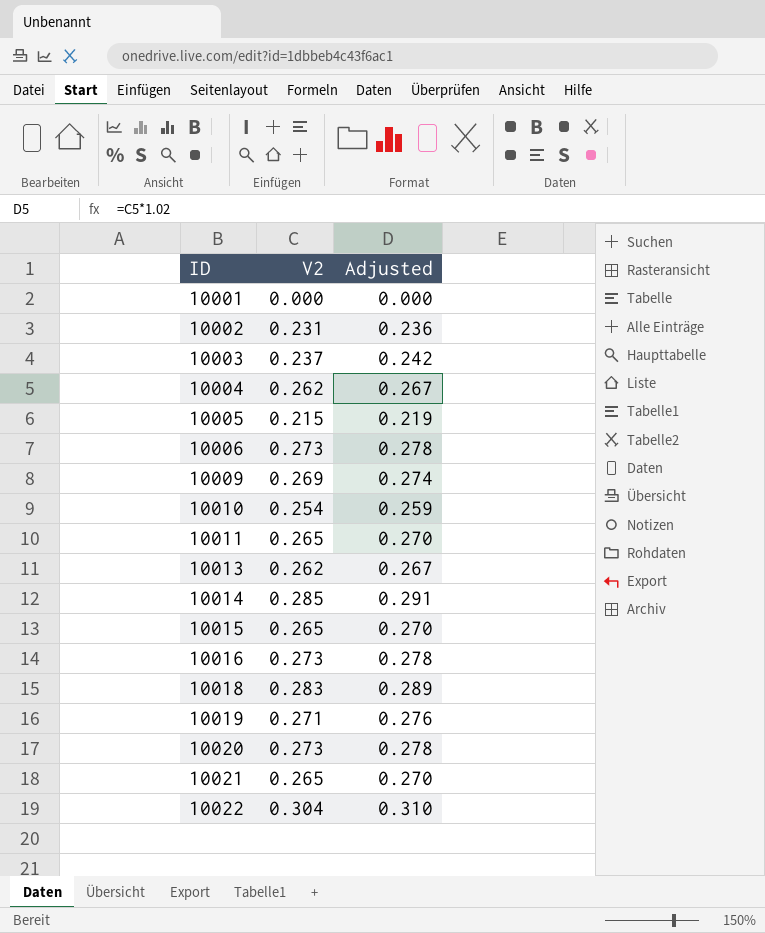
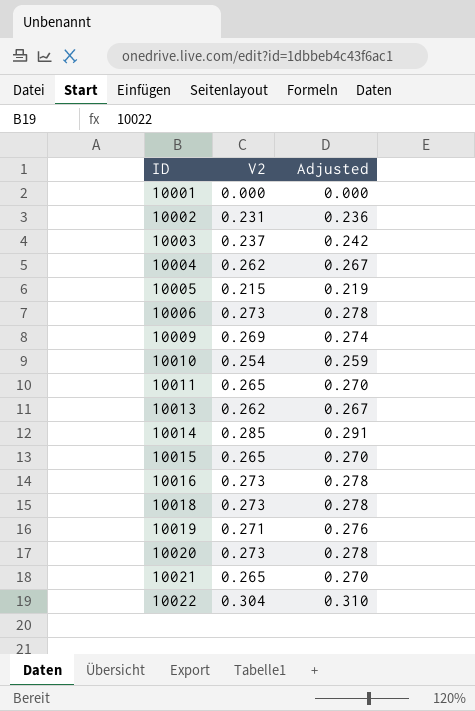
10018 | V2: 0.283 -> 0.273
10018 | Adjusted: 0.289 -> 0.278

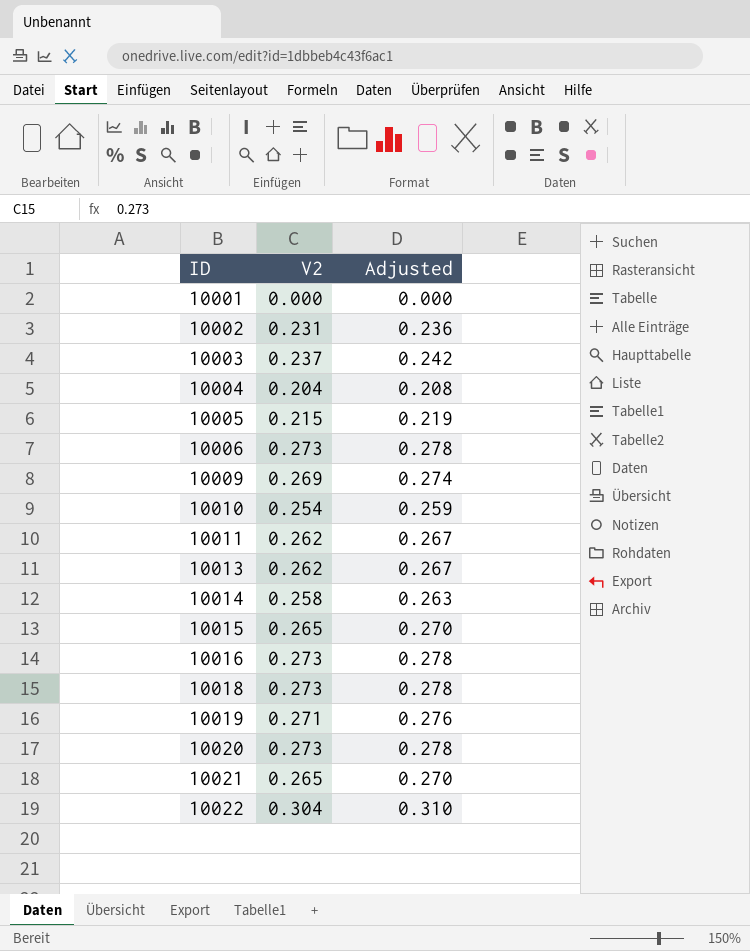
10004 | V2: 0.262 -> 0.204
10004 | Adjusted: 0.267 -> 0.208
10011 | V2: 0.265 -> 0.262
10011 | Adjusted: 0.270 -> 0.267
10014 | V2: 0.285 -> 0.258
10014 | Adjusted: 0.291 -> 0.263

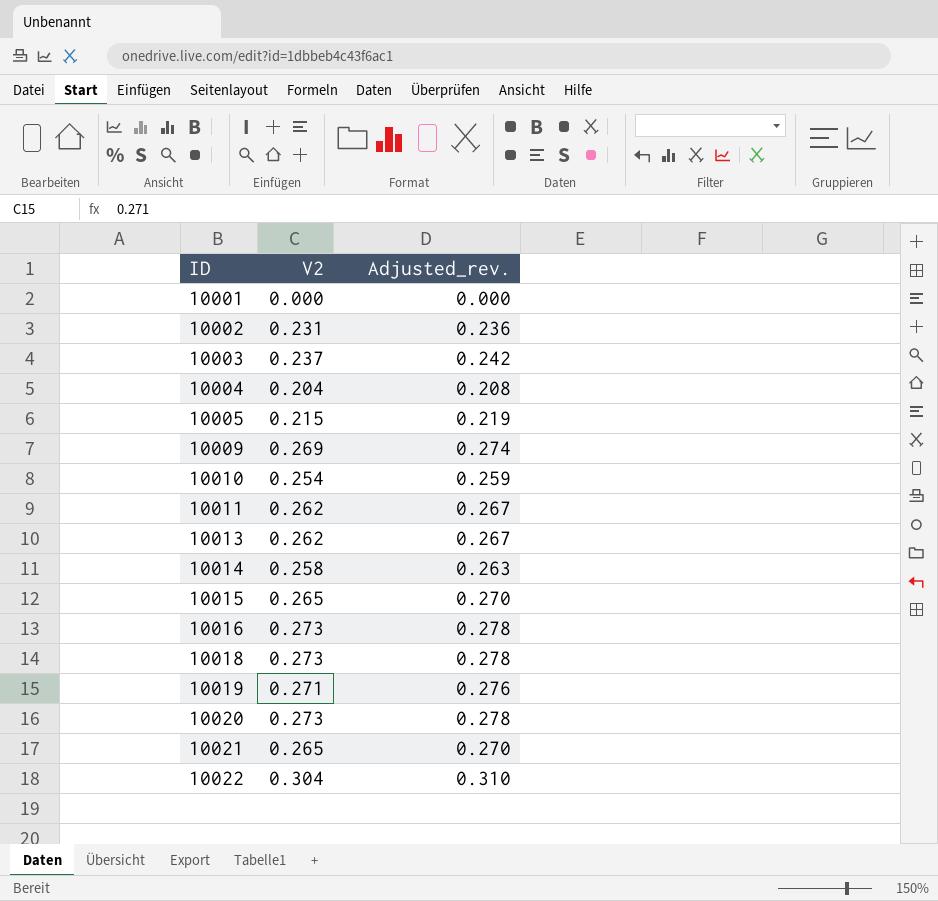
column name: Adjusted -> Adjusted_rev.
row 10006: 0.273 | 0.278 -> none

